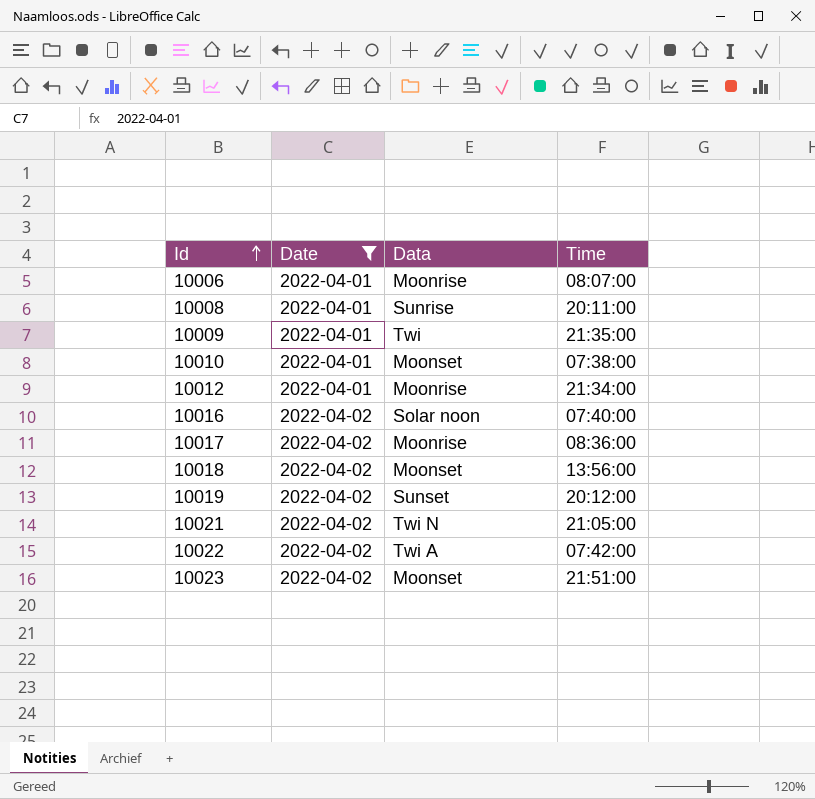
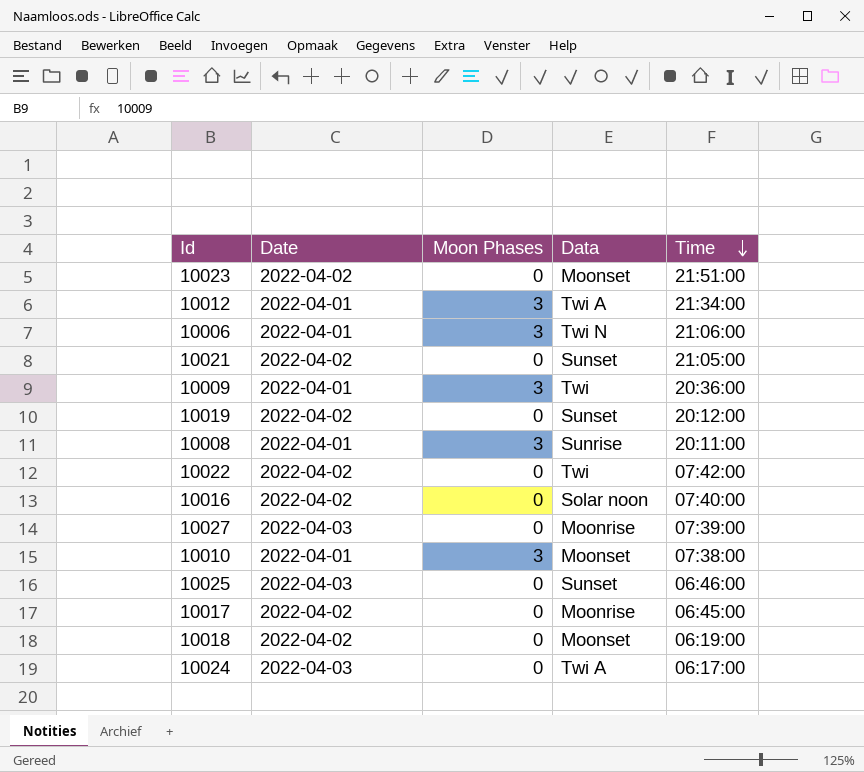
filter: Date != 2022-04-03 -> none
row order: Id ascending -> Time descending
column Moon Phases | position: none -> 3
10012 | Data: Moonrise -> Twi A
10006 | Data: Moonrise -> Twi N
10006 | Time: 08:07:00 -> 21:06:00
10021 | Data: Twi N -> Sunset
10009 | Time: 21:35:00 -> 20:36:00
10022 | Data: Twi A -> Twi
10017 | Time: 08:36:00 -> 06:45:00
10018 | Time: 13:56:00 -> 06:19:00

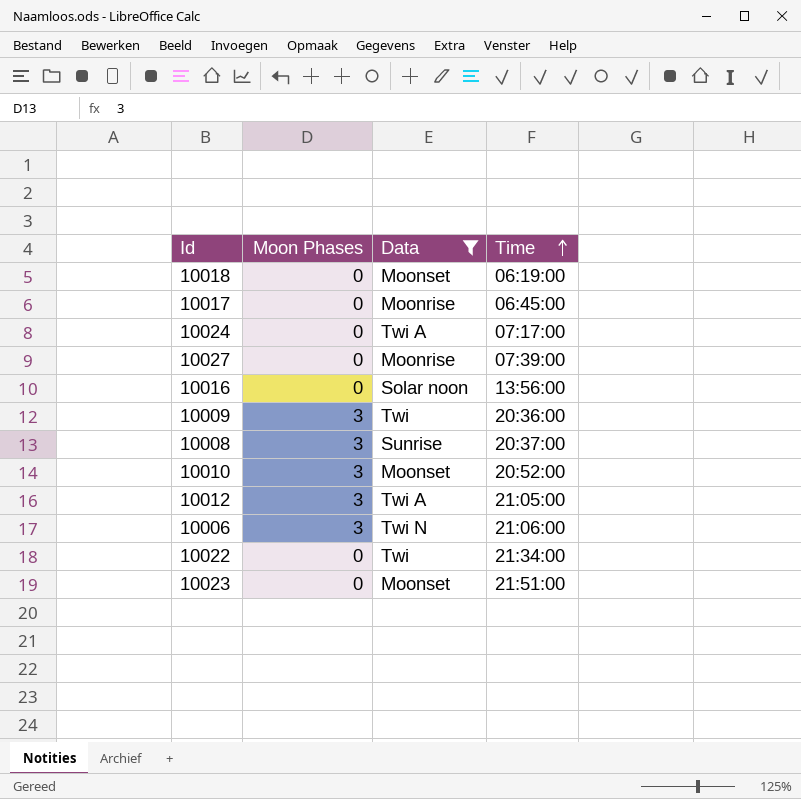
filter: none -> Data != Sunset
row order: Time descending -> Time ascending
column Date | position: 2 -> none
10024 | Time: 06:17:00 -> 07:17:00
10016 | Time: 07:40:00 -> 13:56:00
10008 | Time: 20:11:00 -> 20:37:00
10010 | Time: 07:38:00 -> 20:52:00
10012 | Time: 21:34:00 -> 21:05:00
10022 | Time: 07:42:00 -> 21:34:00

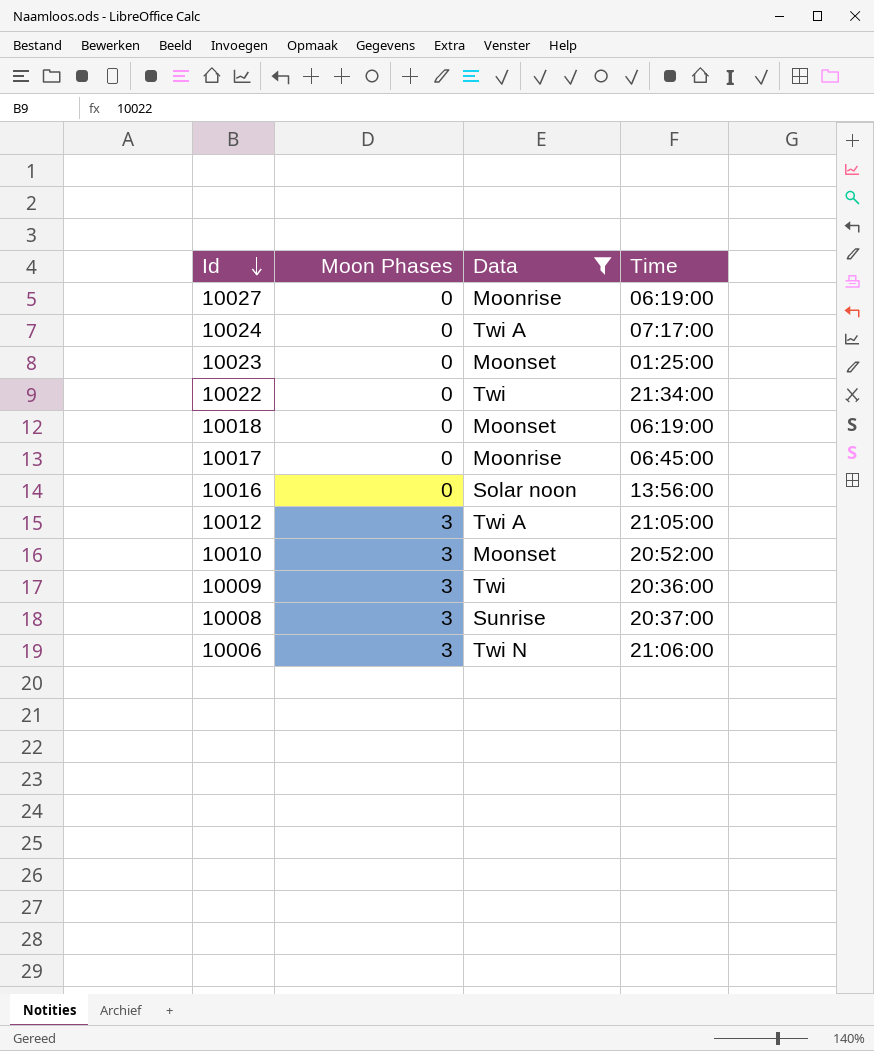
row order: Time ascending -> Id descending
10027 | Time: 07:39:00 -> 06:19:00
10023 | Time: 21:51:00 -> 01:25:00

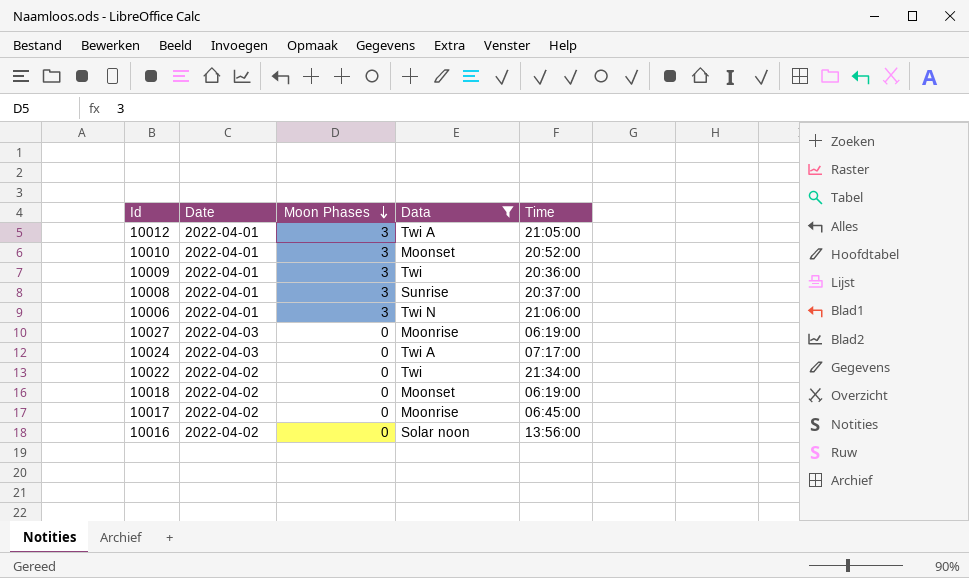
row order: Id descending -> Moon Phases descending
column Date | position: none -> 2
row 10023: 0 | Moonset | 01:25:00 -> none

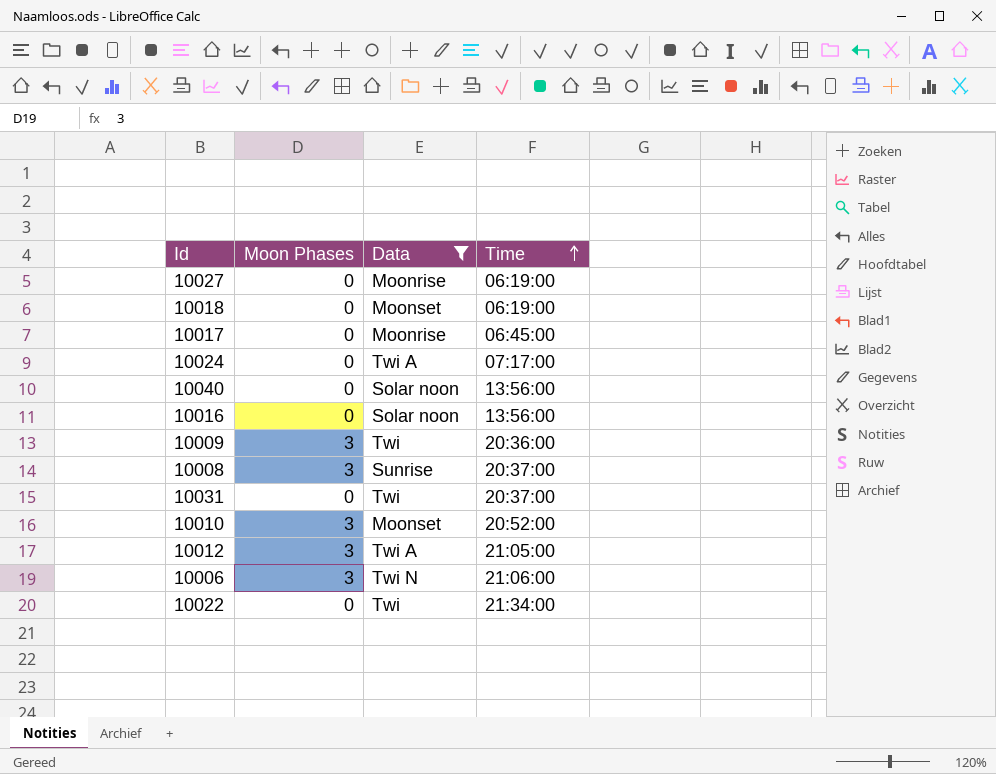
row order: Moon Phases descending -> Time ascending
column Date | position: 2 -> none
row 10040: none -> 0 | Solar noon | 13:56:00
row 10031: none -> 0 | Twi | 20:37:00

